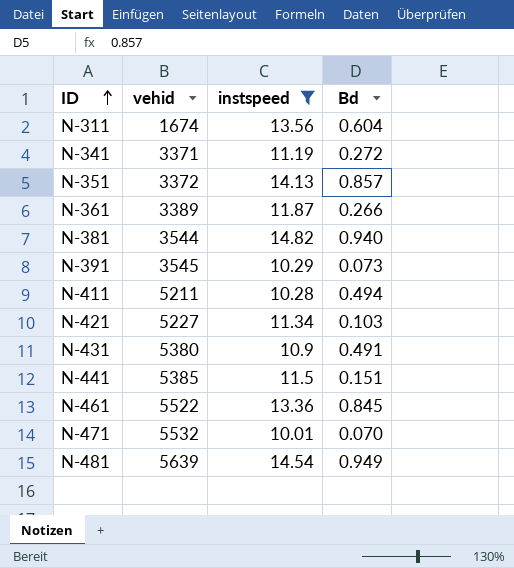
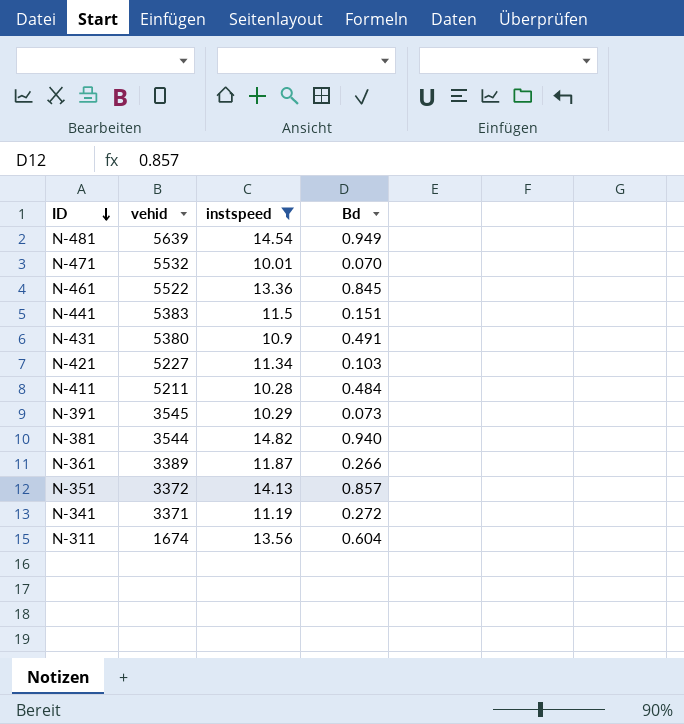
row order: ID ascending -> ID descending
N-441 | vehid: 5385 -> 5383
N-411 | Bd: 0.494 -> 0.484

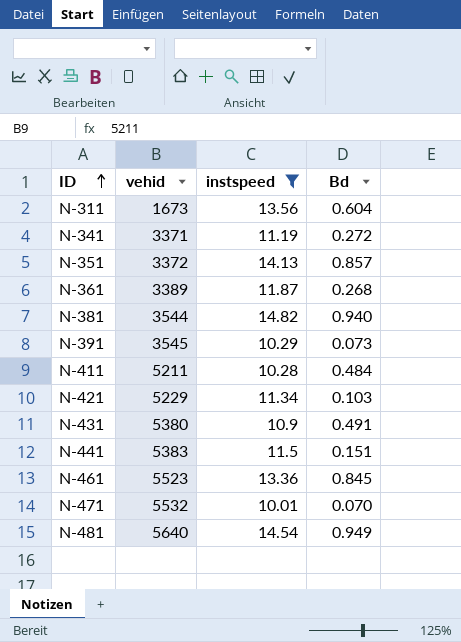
row order: ID descending -> ID ascending
N-311 | vehid: 1674 -> 1673
N-361 | Bd: 0.266 -> 0.268
N-421 | vehid: 5227 -> 5229
N-461 | vehid: 5522 -> 5523
N-481 | vehid: 5639 -> 5640

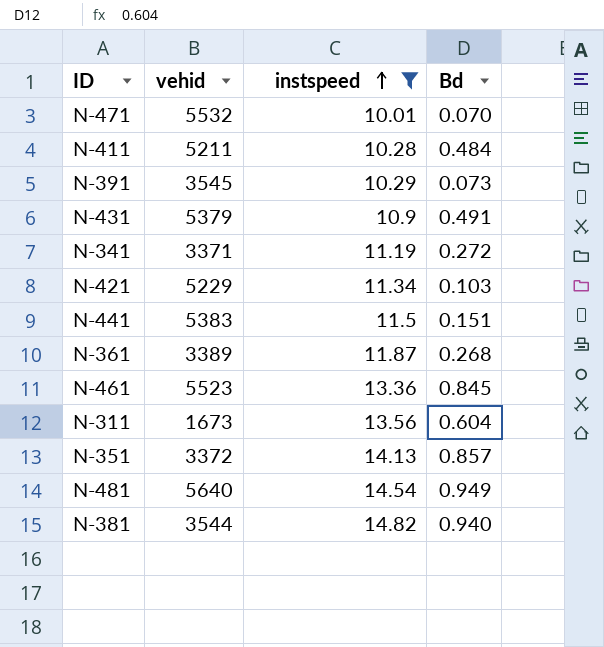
row order: ID ascending -> instspeed ascending
N-431 | vehid: 5380 -> 5379

